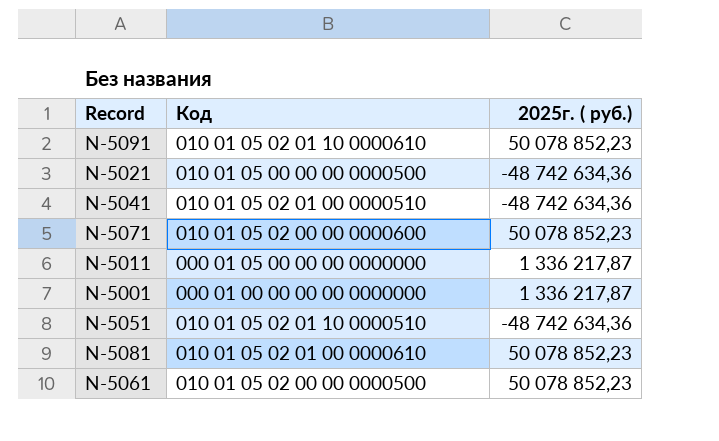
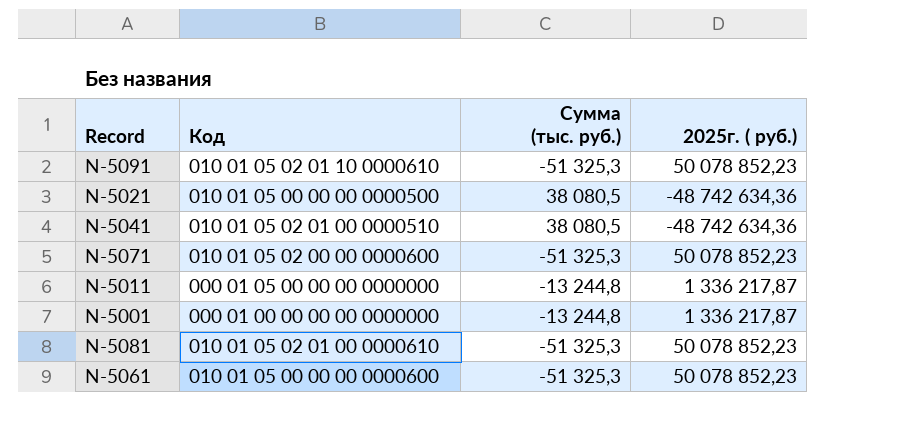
column Сумма (тыс. руб.) | position: none -> 3
row N-5051: 010 01 05 02 01 10 0000510 | -48 742 634,36 -> none
N-5061 | Код: 010 01 05 02 00 00 0000500 -> 010 01 05 00 00 00 0000600

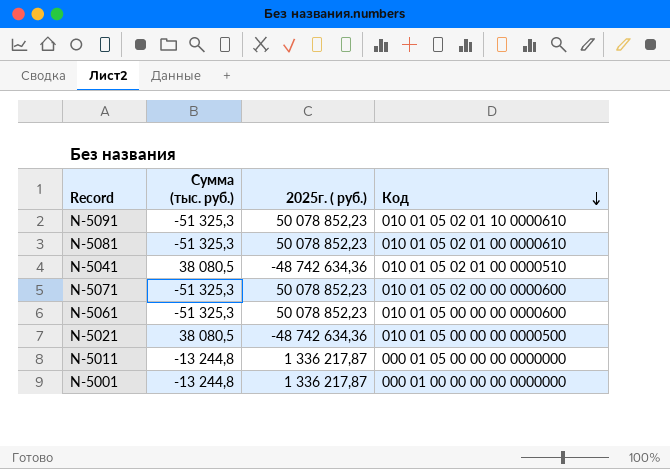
row order: none -> Код descending
column Код | position: 2 -> 4

